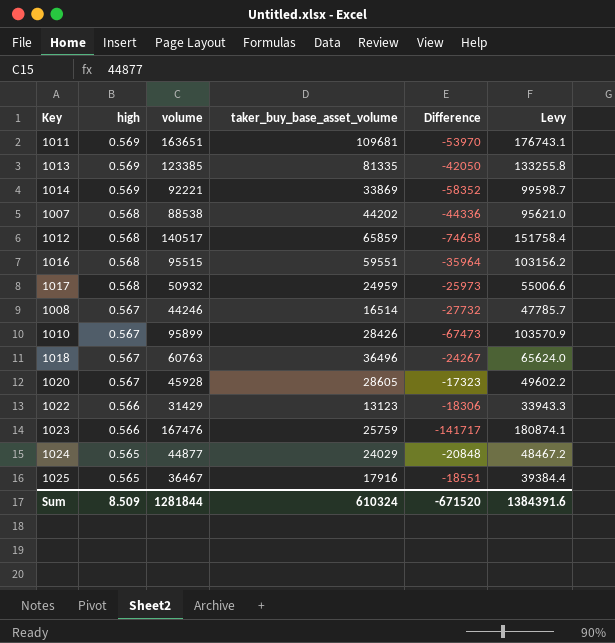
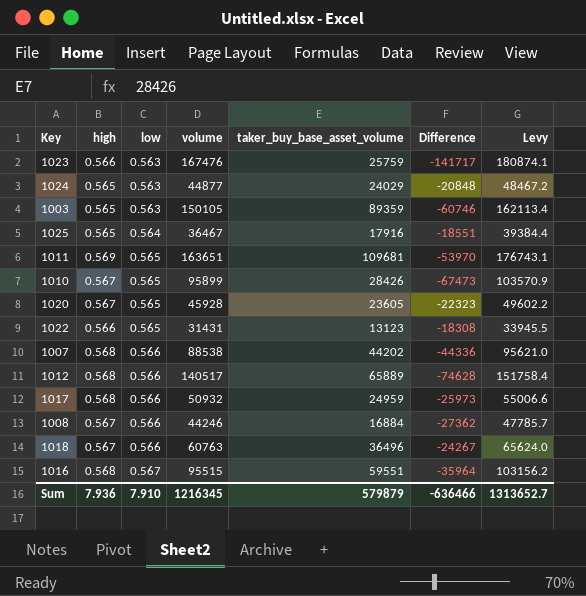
row order: high descending -> low ascending
column low | position: none -> 3
row 1013: 0.569 | 123385 | 81335 | -42050 | 133255.8 -> none
row 1014: 0.569 | 92221 | 33869 | -58352 | 99598.7 -> none
row 1003: none -> 0.565 | 0.563 | 150105 | 89359 | -60746 | 162113.4
1020 | taker_buy_base_asset_volume: 28605 -> 23605
1020 | Difference: -17323 -> -22323
1022 | volume: 31429 -> 31431
1022 | Difference: -18306 -> -18308
1022 | Levy: 33943.3 -> 33945.5
1012 | taker_buy_base_asset_volume: 65859 -> 65889
1012 | Difference: -74658 -> -74628
1008 | taker_buy_base_asset_volume: 16514 -> 16884
1008 | Difference: -27732 -> -27362
Sum | high: 8.509 -> 7.936
Sum | volume: 1281844 -> 1216345
Sum | taker_buy_base_asset_volume: 610324 -> 579879
Sum | Difference: -671520 -> -636466
Sum | Levy: 1384391.6 -> 1313652.7

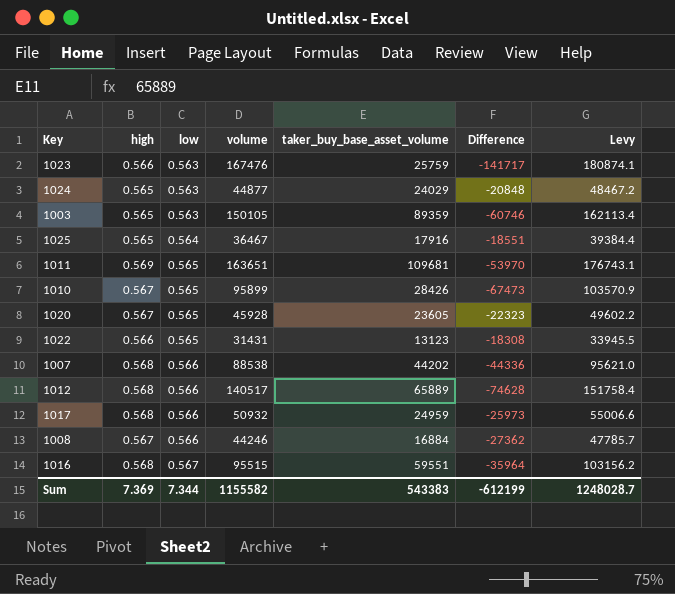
row 1018: 0.567 | 0.566 | 60763 | 36496 | -24267 | 65624.0 -> none
Sum | high: 7.936 -> 7.369
Sum | low: 7.910 -> 7.344
Sum | volume: 1216345 -> 1155582
Sum | taker_buy_base_asset_volume: 579879 -> 543383
Sum | Difference: -636466 -> -612199
Sum | Levy: 1313652.7 -> 1248028.7

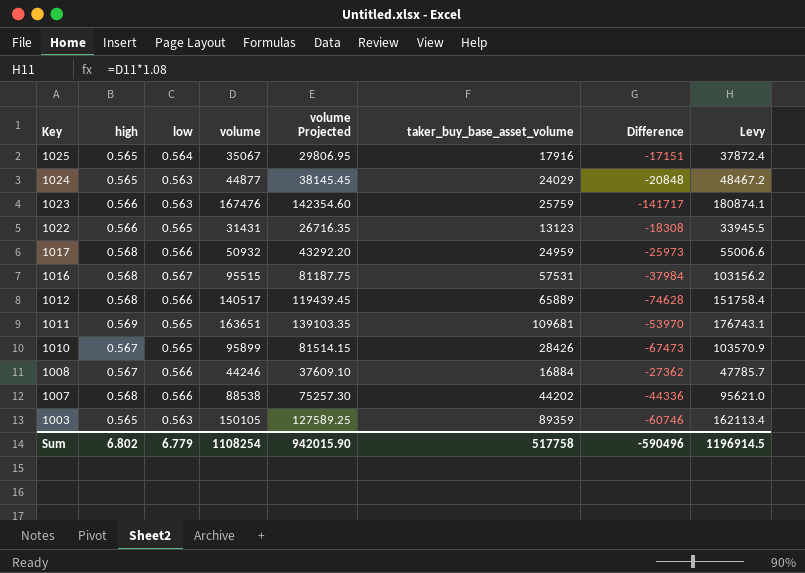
row order: low ascending -> Key descending
column volume Projected | formula: none -> [volume] * 0.85
row 1020: 0.567 | 0.565 | 45928 | 23605 | -22323 | 49602.2 -> none
1025 | volume: 36467 -> 35067
1025 | Difference: -18551 -> -17151
1025 | Levy: 39384.4 -> 37872.4
1016 | taker_buy_base_asset_volume: 59551 -> 57531
1016 | Difference: -35964 -> -37984
Sum | high: 7.369 -> 6.802
Sum | low: 7.344 -> 6.779
Sum | volume: 1155582 -> 1108254
Sum | taker_buy_base_asset_volume: 543383 -> 517758
Sum | Difference: -612199 -> -590496
Sum | Levy: 1248028.7 -> 1196914.5

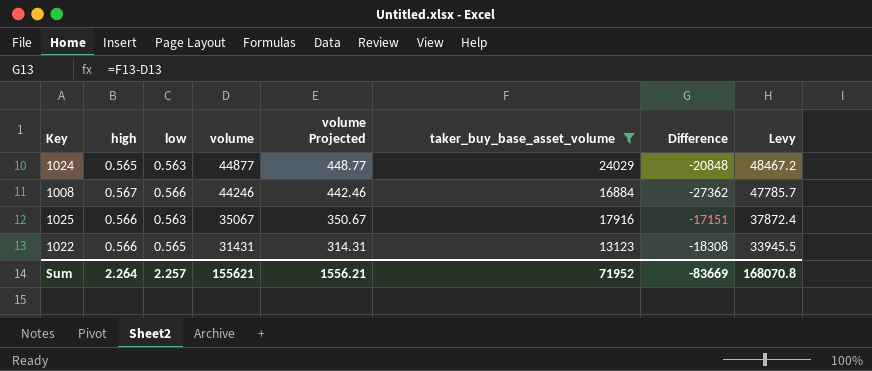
filter: none -> taker_buy_base_asset_volume <= 24029
row order: Key descending -> volume descending
column volume Projected | formula: [volume] * 0.85 -> [volume] * 0.01
1025 | high: 0.565 -> 0.566
1025 | low: 0.564 -> 0.563
Sum | high: 6.802 -> 2.264
Sum | low: 6.779 -> 2.257
Sum | volume: 1108254 -> 155621
Sum | volume Projected: 942015.90 -> 1556.21
Sum | taker_buy_base_asset_volume: 517758 -> 71952
Sum | Difference: -590496 -> -83669
Sum | Levy: 1196914.5 -> 168070.8

